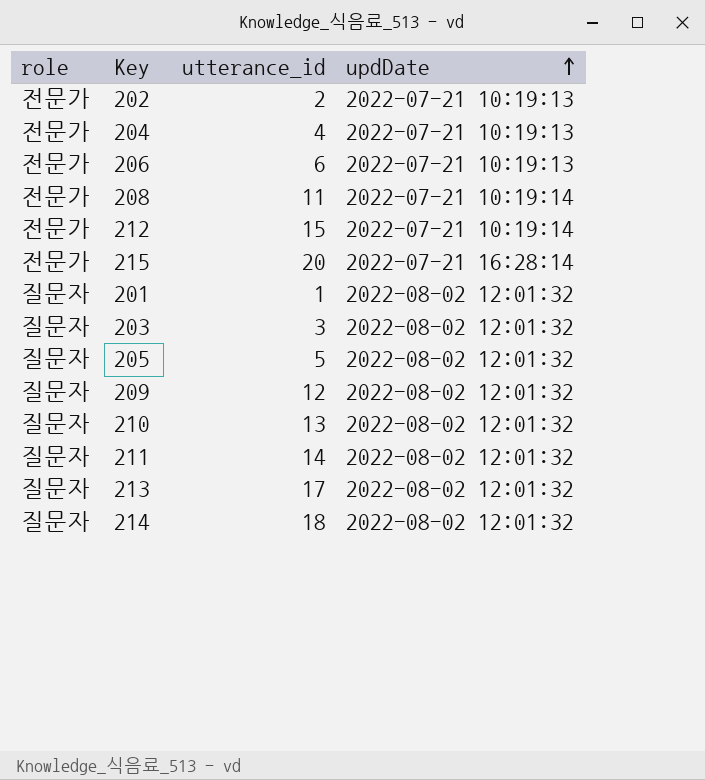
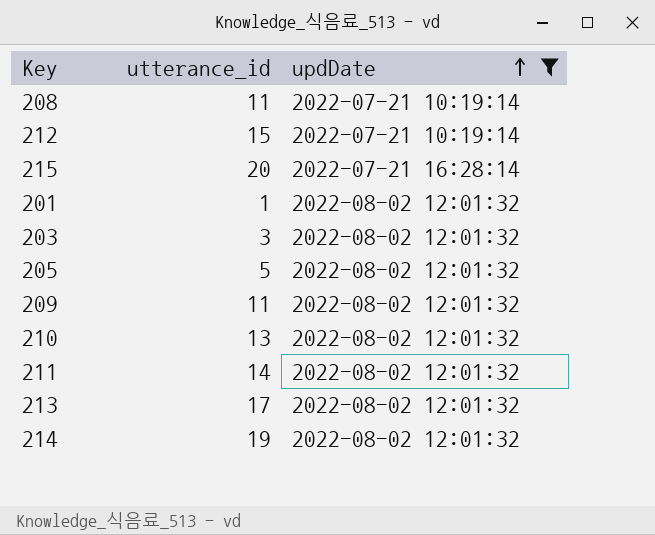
filter: none -> updDate != 2022-07-21 10:19:13
column role | position: 1 -> none
209 | utterance_id: 12 -> 11
214 | utterance_id: 18 -> 19

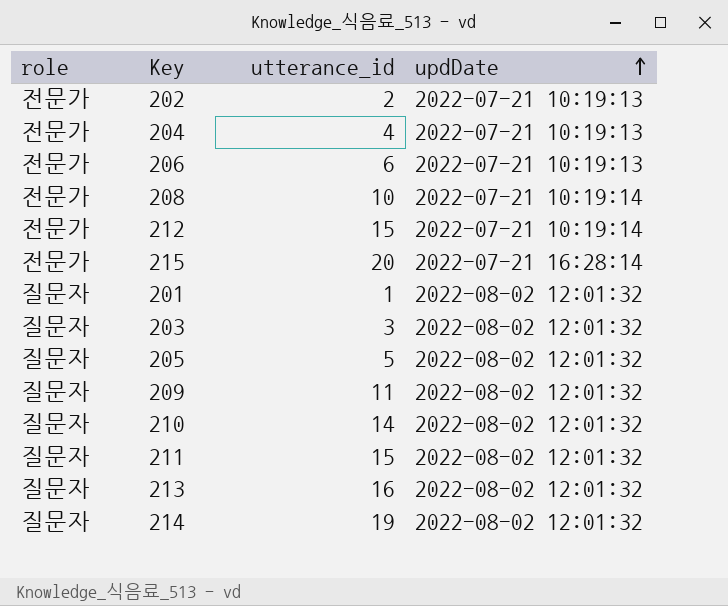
filter: updDate != 2022-07-21 10:19:13 -> none
column role | position: none -> 1
208 | utterance_id: 11 -> 10
210 | utterance_id: 13 -> 14
211 | utterance_id: 14 -> 15
213 | utterance_id: 17 -> 16

